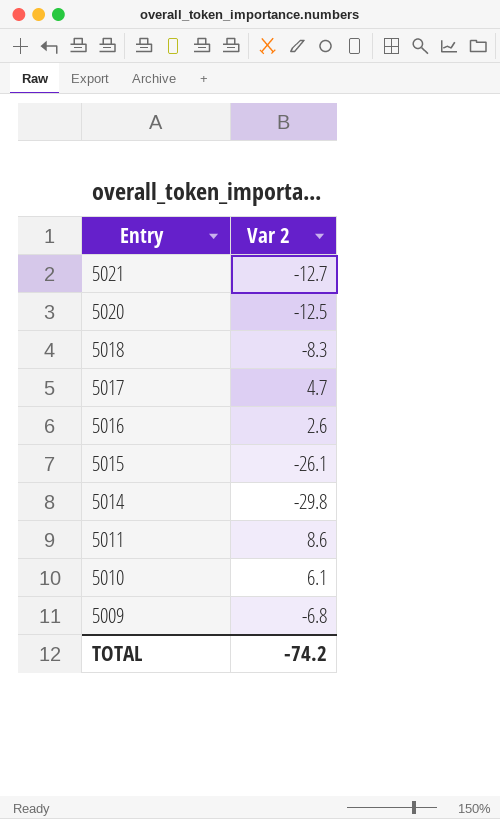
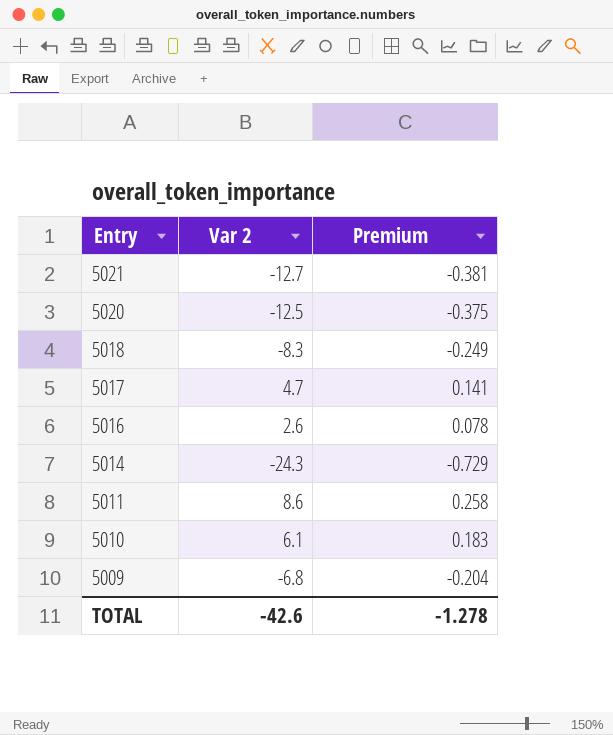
column Premium | formula: none -> [Var 2] * 0.03
row 5015: -26.1 -> none
5014 | Var 2: -29.8 -> -24.3
TOTAL | Var 2: -74.2 -> -42.6

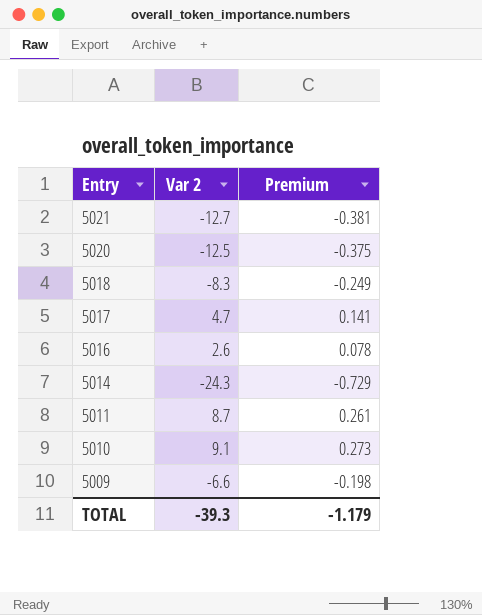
5011 | Var 2: 8.6 -> 8.7
5011 | Premium: 0.258 -> 0.261
5010 | Var 2: 6.1 -> 9.1
5010 | Premium: 0.183 -> 0.273
5009 | Var 2: -6.8 -> -6.6
5009 | Premium: -0.204 -> -0.198
TOTAL | Var 2: -42.6 -> -39.3
TOTAL | Premium: -1.278 -> -1.179

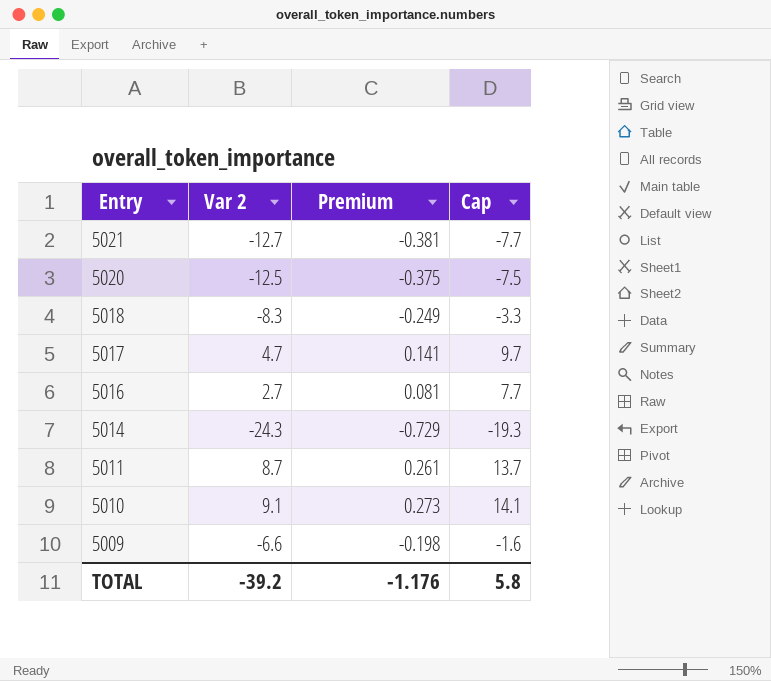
column Cap | formula: none -> [Var 2] + 5
5016 | Var 2: 2.6 -> 2.7
5016 | Premium: 0.078 -> 0.081
TOTAL | Var 2: -39.3 -> -39.2
TOTAL | Premium: -1.179 -> -1.176

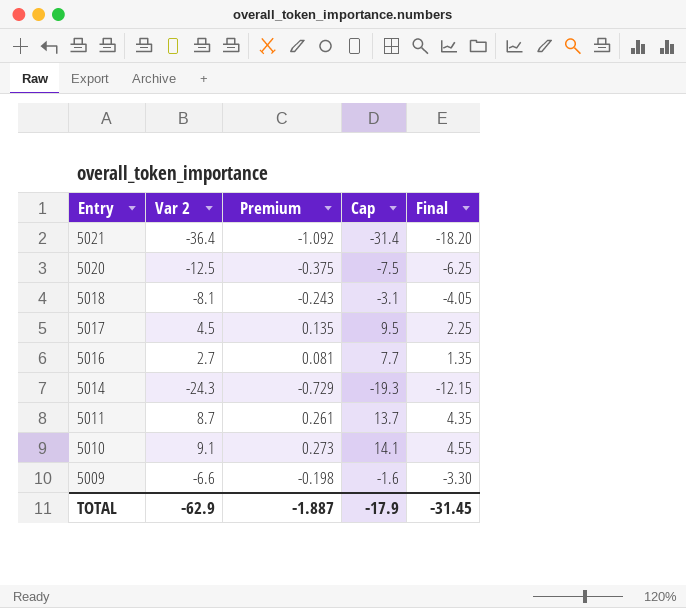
column Final | formula: none -> [Var 2] * 0.5
5021 | Var 2: -12.7 -> -36.4
5021 | Premium: -0.381 -> -1.092
5021 | Cap: -7.7 -> -31.4
5018 | Var 2: -8.3 -> -8.1
5018 | Premium: -0.249 -> -0.243
5018 | Cap: -3.3 -> -3.1
5017 | Var 2: 4.7 -> 4.5
5017 | Premium: 0.141 -> 0.135
5017 | Cap: 9.7 -> 9.5
TOTAL | Var 2: -39.2 -> -62.9
TOTAL | Premium: -1.176 -> -1.887
TOTAL | Cap: 5.8 -> -17.9

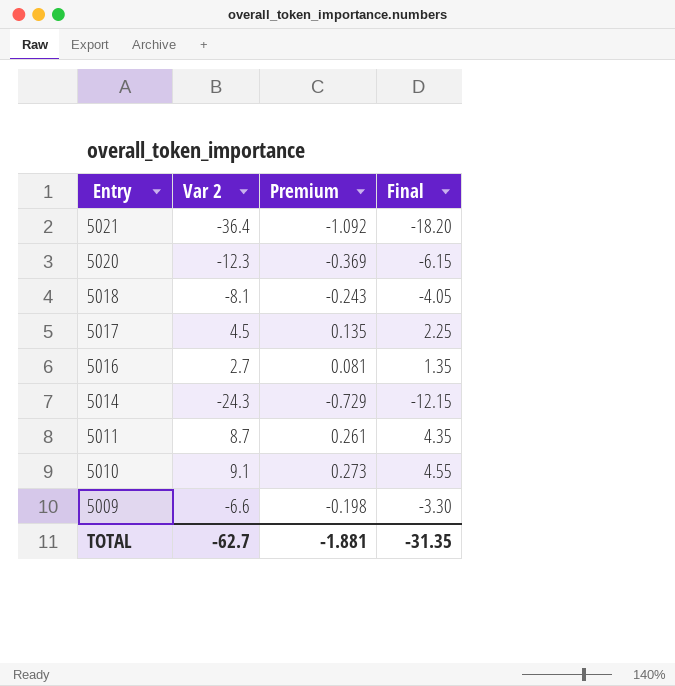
column Cap | formula: [Var 2] + 5 -> none
5020 | Var 2: -12.5 -> -12.3
5020 | Premium: -0.375 -> -0.369
5020 | Final: -6.25 -> -6.15
TOTAL | Var 2: -62.9 -> -62.7
TOTAL | Premium: -1.887 -> -1.881
TOTAL | Final: -31.45 -> -31.35

